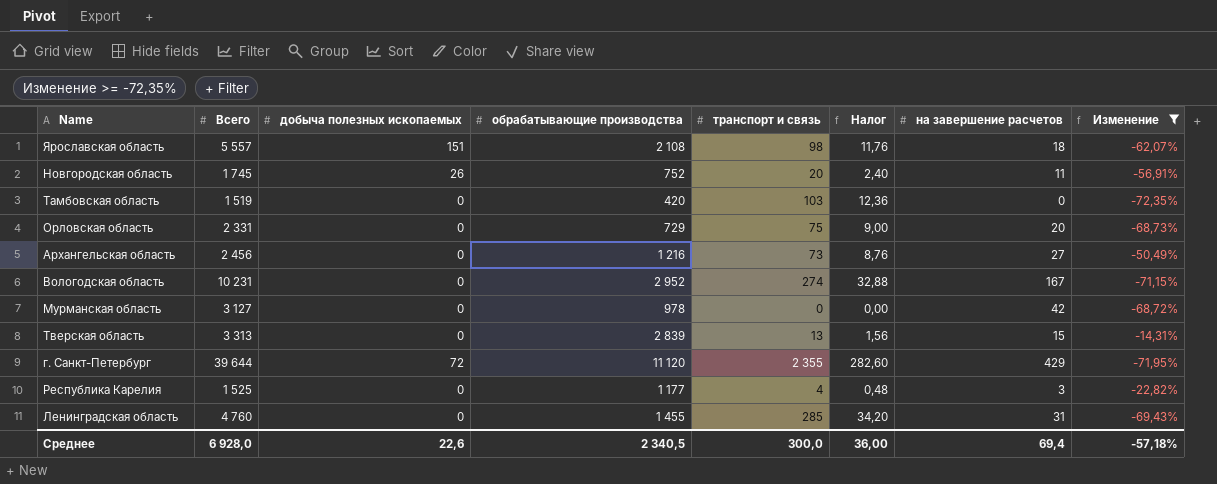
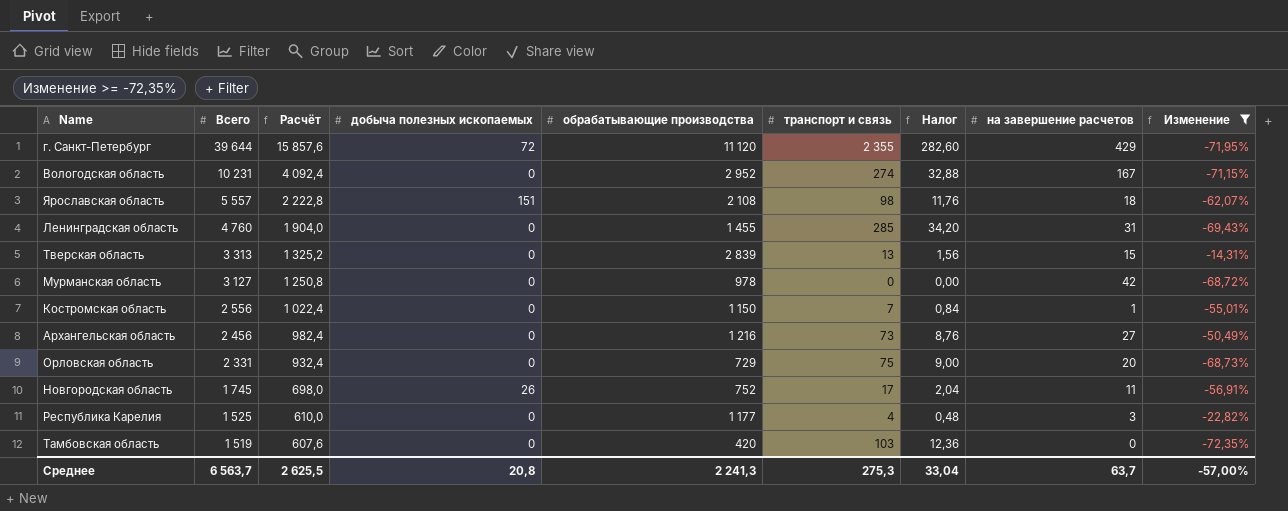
row order: none -> Всего descending
column Расчёт | formula: none -> [Всего] * 0,4
row Костромская область: none -> 2 556 | 1 022,4 | 0 | 1 150 | 7 | 0,84 | 1 | -55,01%
Новгородская область | транспорт и связь: 20 -> 17
Новгородская область | Налог: 2,40 -> 2,04
Среднее | Всего: 6 928,0 -> 6 563,7
Среднее | добыча полезных ископаемых: 22,6 -> 20,8
Среднее | обрабатывающие производства: 2 340,5 -> 2 241,3
Среднее | транспорт и связь: 300,0 -> 275,3
Среднее | Налог: 36,00 -> 33,04
Среднее | на завершение расчетов: 69,4 -> 63,7
Среднее | Изменение: -57,18% -> -57,00%

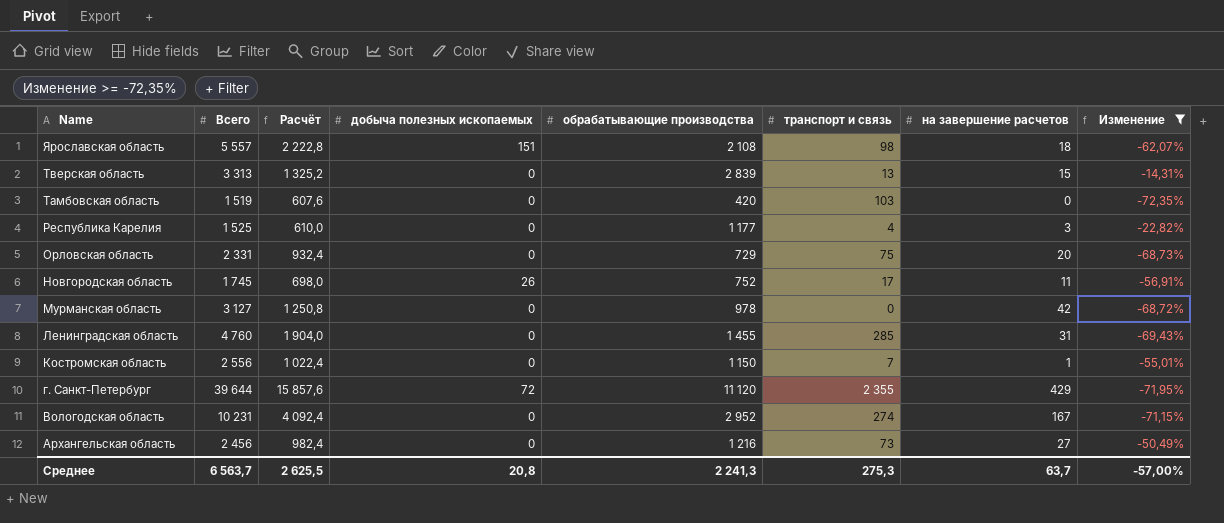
row order: Всего descending -> Name descending
column Налог | formula: [транспорт и связь] * 0,12 -> none

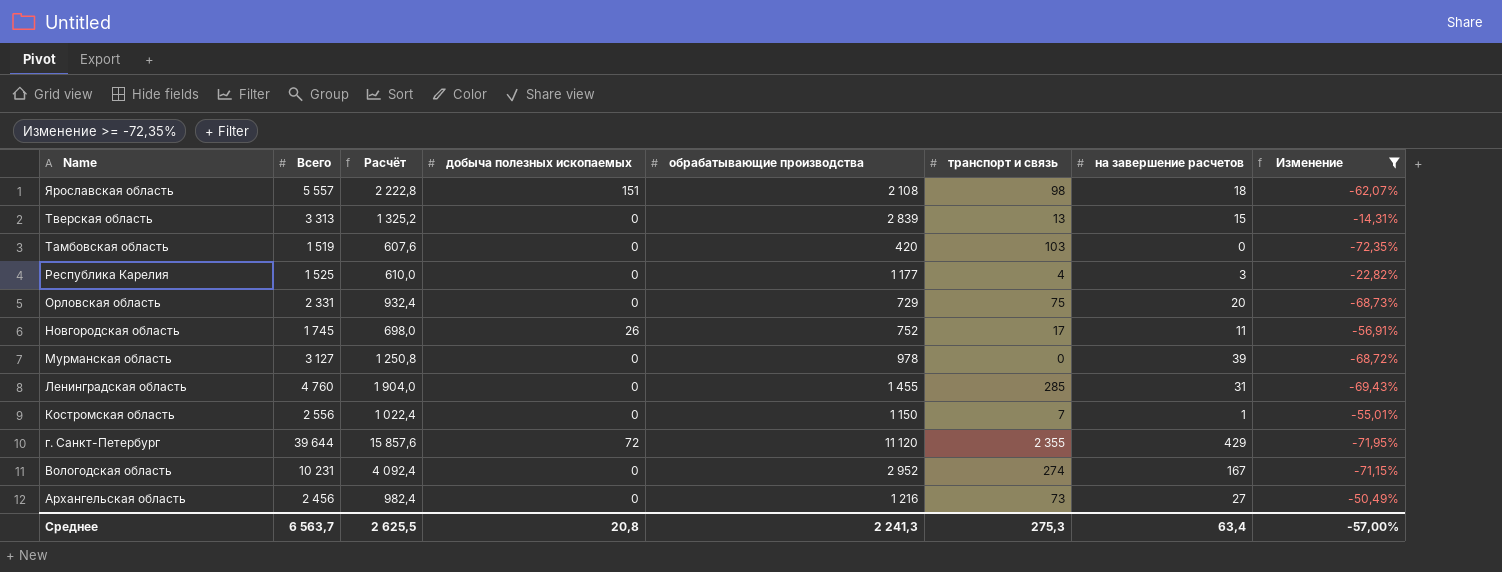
Мурманская область | на завершение расчетов: 42 -> 39
Среднее | на завершение расчетов: 63,7 -> 63,4

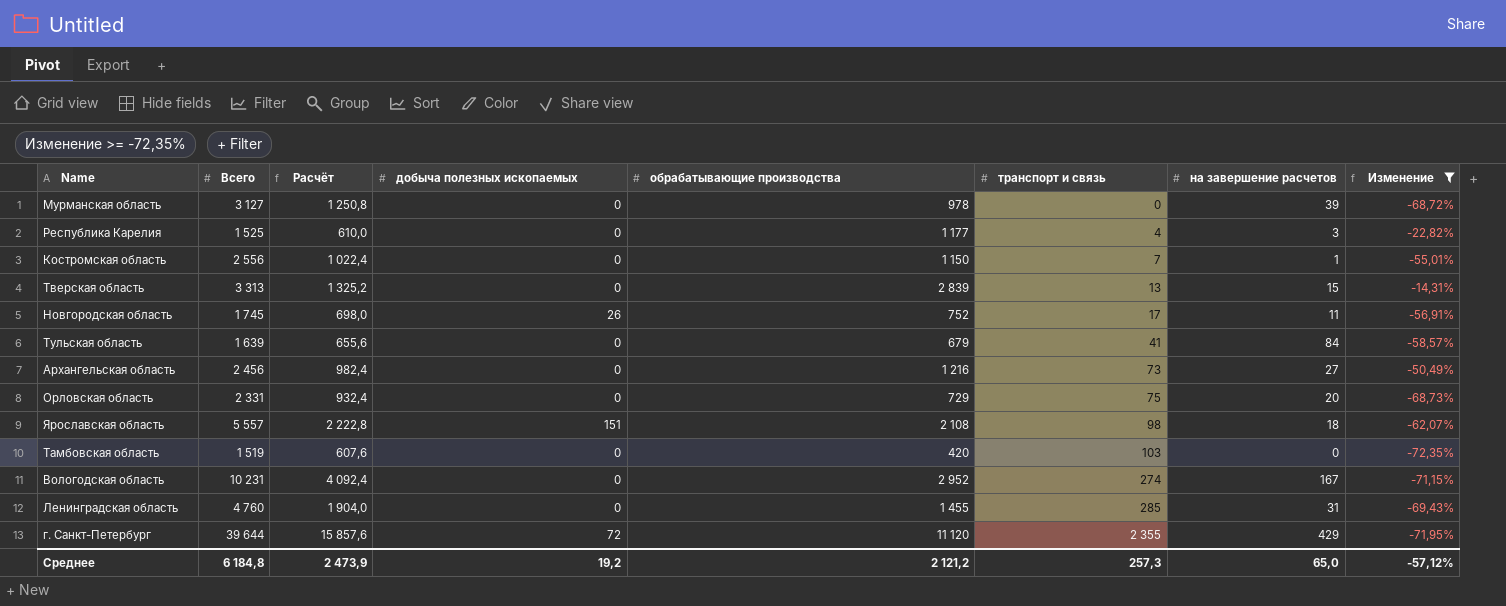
row order: Name descending -> транспорт и связь ascending
row Тульская область: none -> 1 639 | 655,6 | 0 | 679 | 41 | 84 | -58,57%
Среднее | Всего: 6 563,7 -> 6 184,8
Среднее | Расчёт: 2 625,5 -> 2 473,9
Среднее | добыча полезных ископаемых: 20,8 -> 19,2
Среднее | обрабатывающие производства: 2 241,3 -> 2 121,2
Среднее | транспорт и связь: 275,3 -> 257,3
Среднее | на завершение расчетов: 63,4 -> 65,0
Среднее | Изменение: -57,00% -> -57,12%

